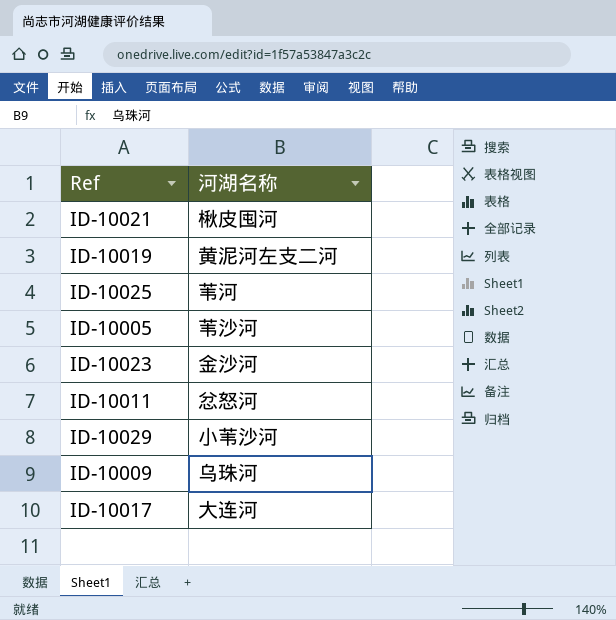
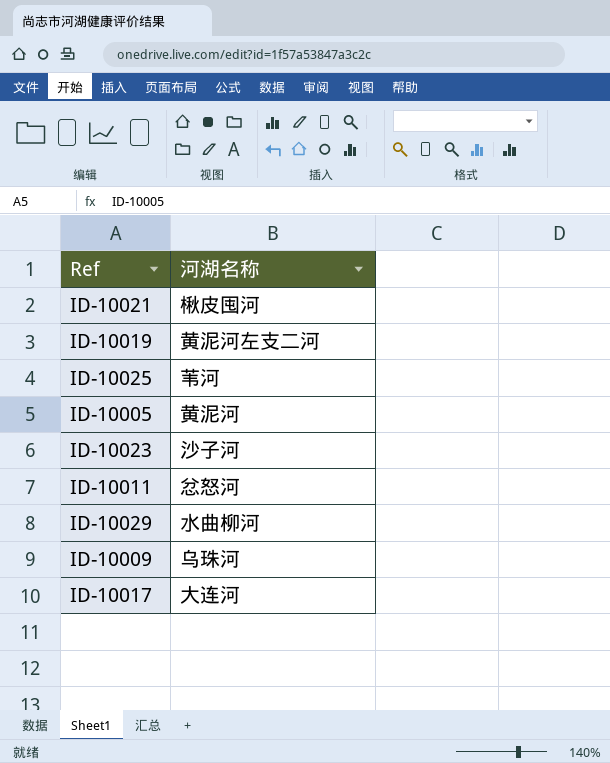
ID-10005 | 河湖名称: 苇沙河 -> 黄泥河
ID-10023 | 河湖名称: 金沙河 -> 沙子河
ID-10029 | 河湖名称: 小苇沙河 -> 水曲柳河

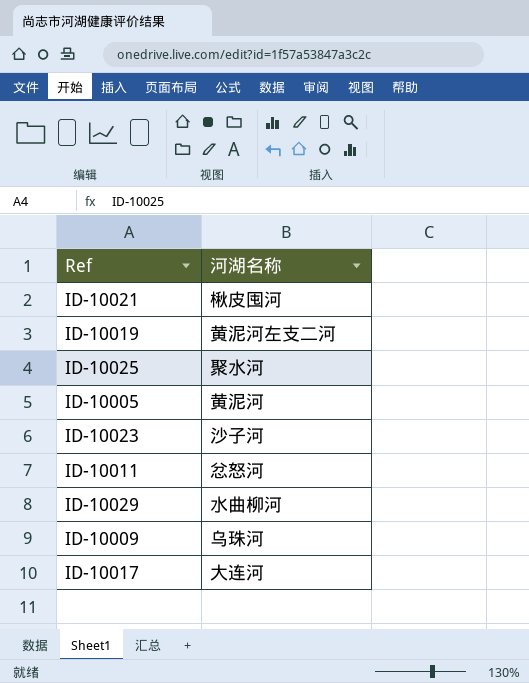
ID-10025 | 河湖名称: 苇河 -> 聚水河

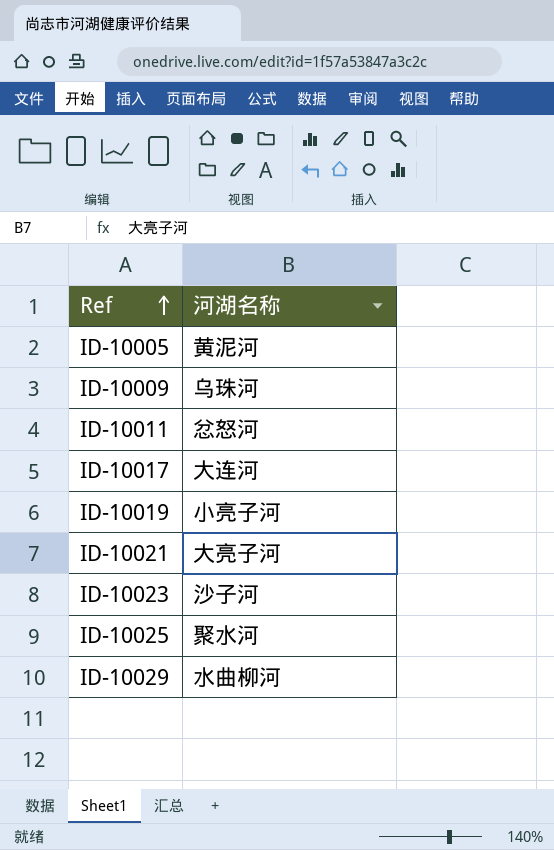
row order: none -> Ref ascending
ID-10019 | 河湖名称: 黄泥河左支二河 -> 小亮子河
ID-10021 | 河湖名称: 楸皮囤河 -> 大亮子河

